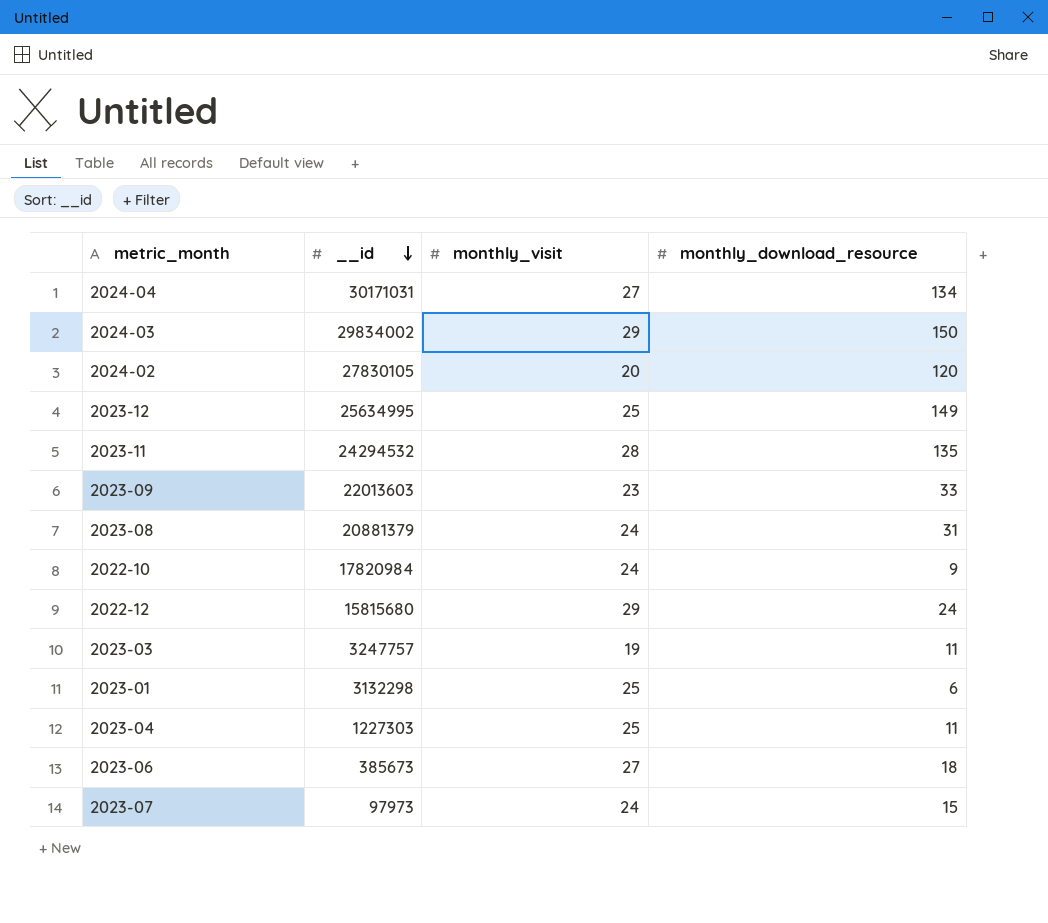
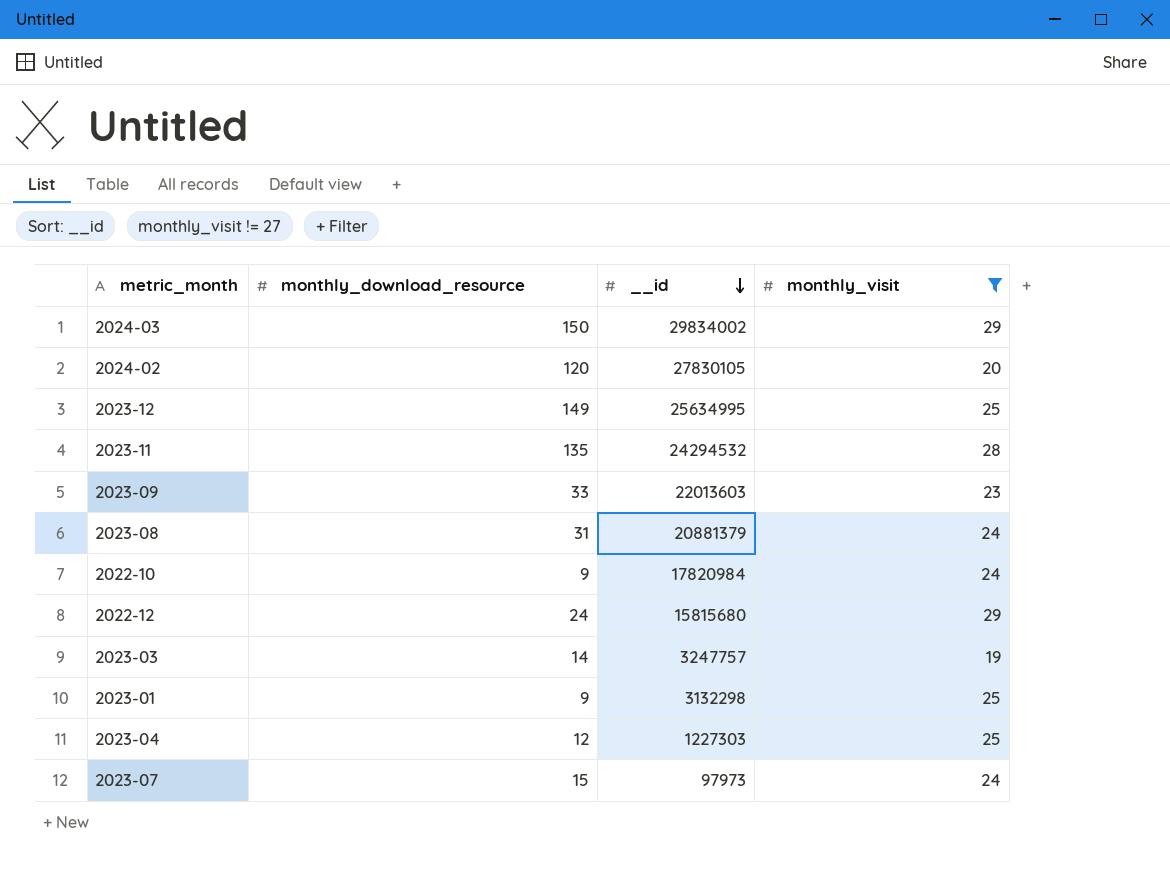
filter: none -> monthly_visit != 27
column monthly_download_resource | position: 4 -> 2
2023-03 | monthly_download_resource: 11 -> 14
2023-01 | monthly_download_resource: 6 -> 9
2023-04 | monthly_download_resource: 11 -> 12

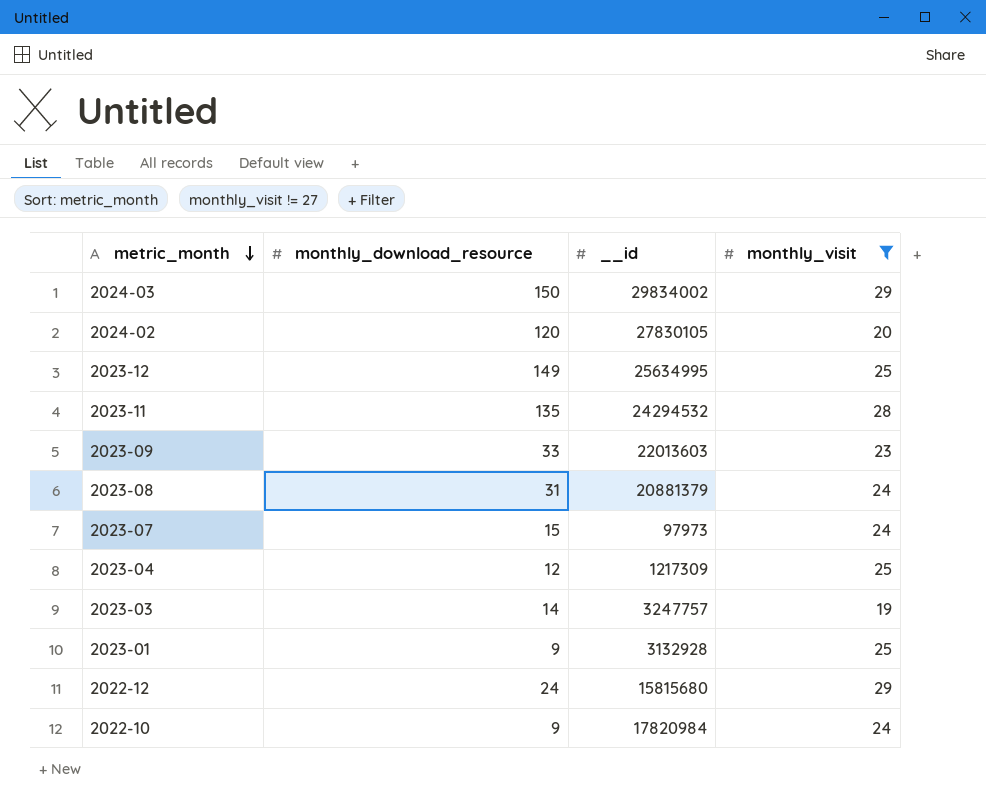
row order: __id descending -> metric_month descending
2023-04 | __id: 1227303 -> 1217309
2023-01 | __id: 3132298 -> 3132928

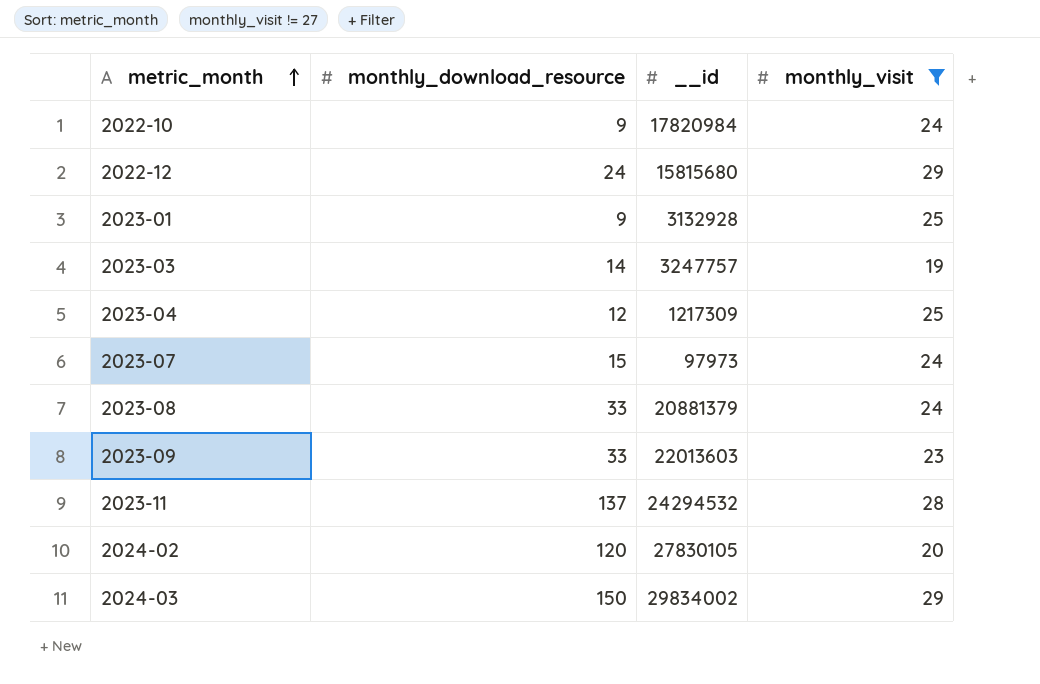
row order: metric_month descending -> metric_month ascending
row 2023-12: 149 | 25634995 | 25 -> none
2023-08 | monthly_download_resource: 31 -> 33
2023-11 | monthly_download_resource: 135 -> 137

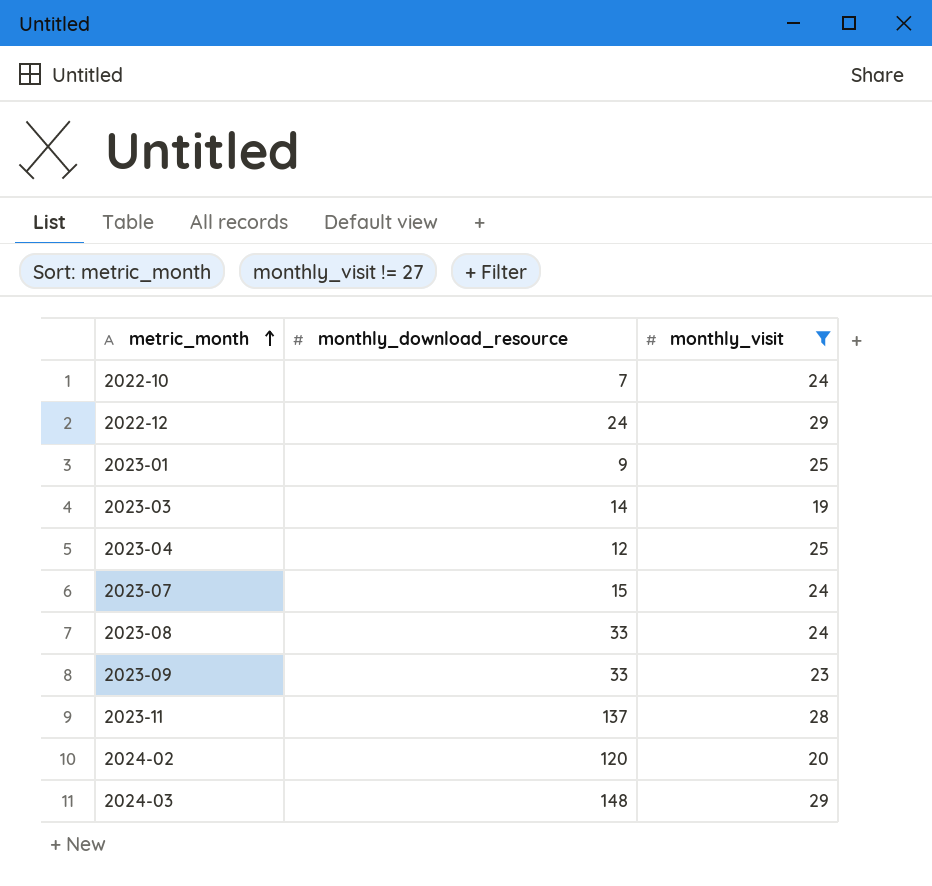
column __id | position: 3 -> none
2022-10 | monthly_download_resource: 9 -> 7
2024-03 | monthly_download_resource: 150 -> 148

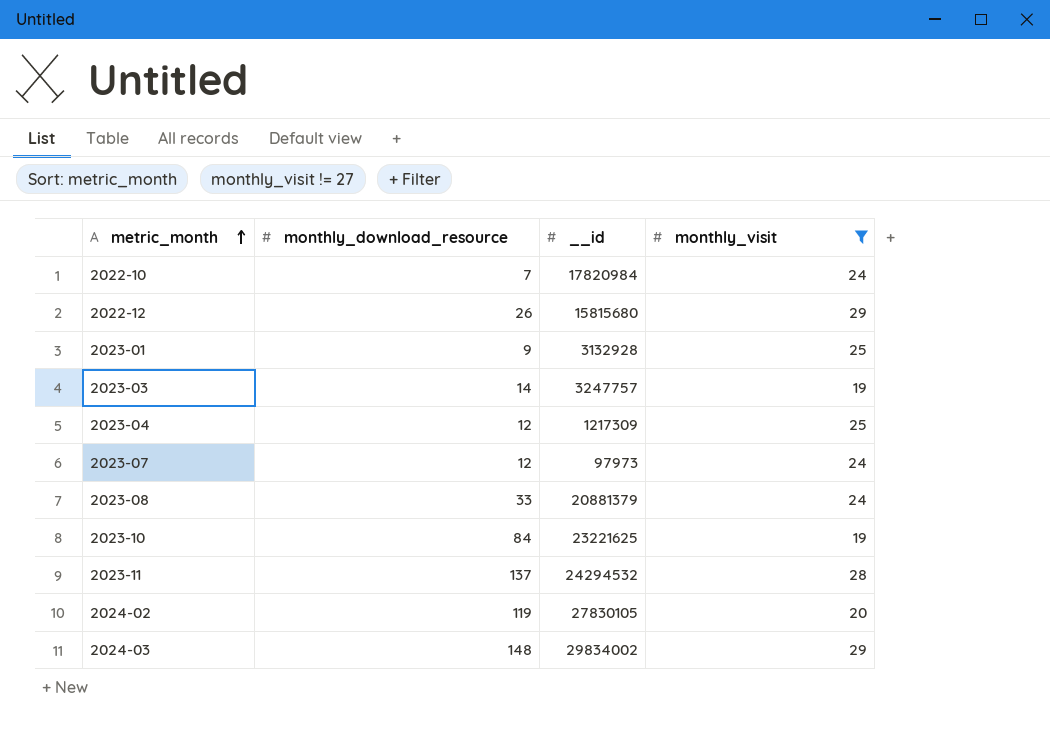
column __id | position: none -> 3
row 2023-09: 33 | 23 -> none
2022-12 | monthly_download_resource: 24 -> 26
2023-07 | monthly_download_resource: 15 -> 12
row 2023-10: none -> 84 | 23221625 | 19
2024-02 | monthly_download_resource: 120 -> 119

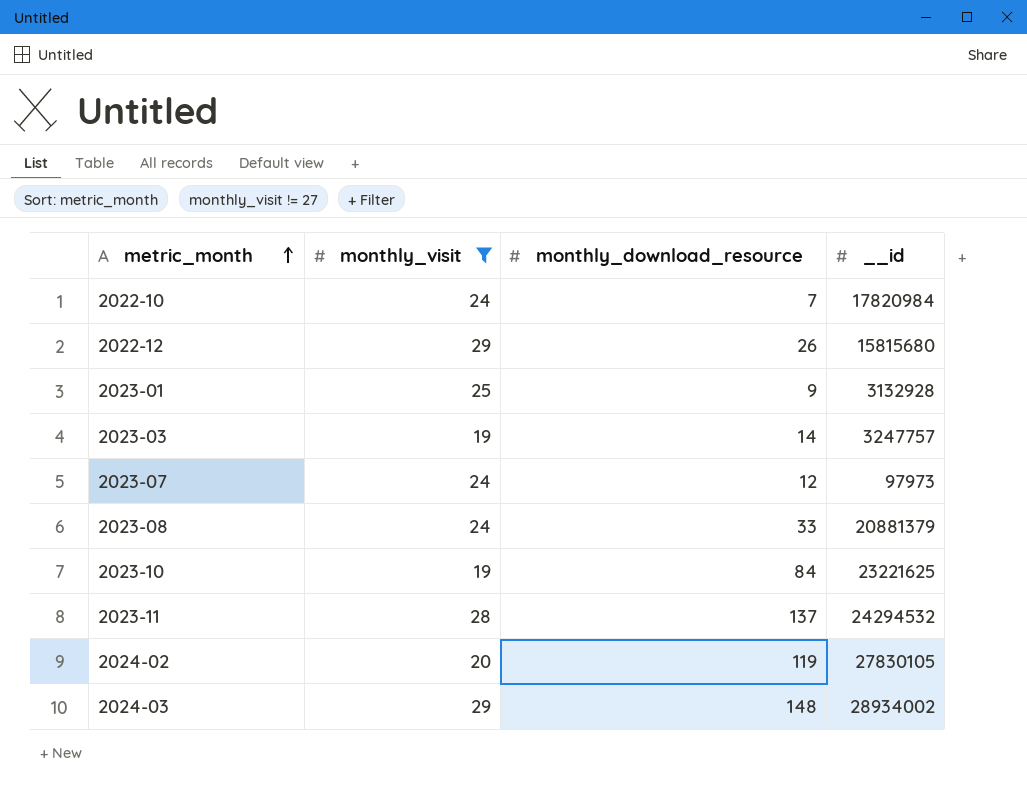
column monthly_visit | position: 4 -> 2
row 2023-04: 12 | 1217309 | 25 -> none
2024-03 | __id: 29834002 -> 28934002

